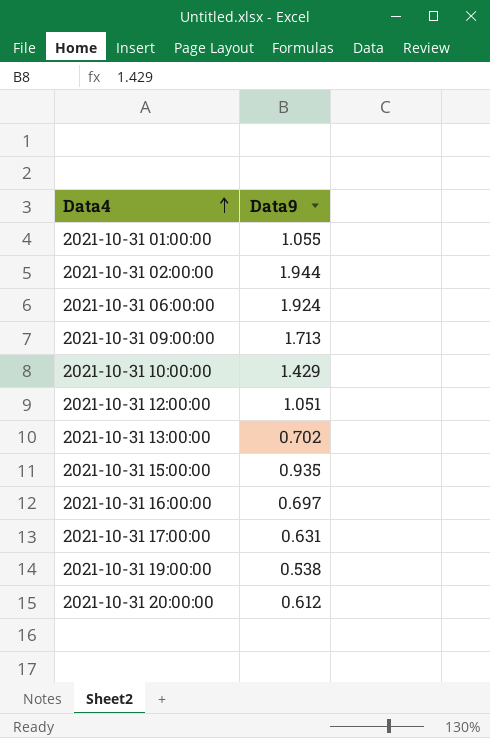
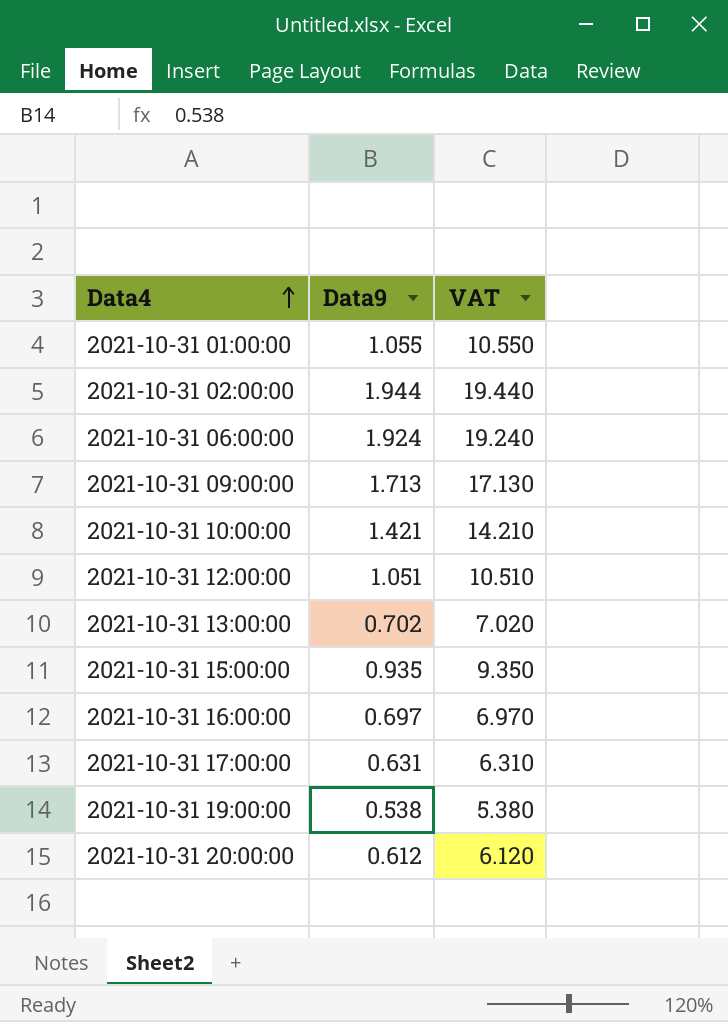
column VAT | formula: none -> [Data9] * 10
2021-10-31 10:00:00 | Data9: 1.429 -> 1.421

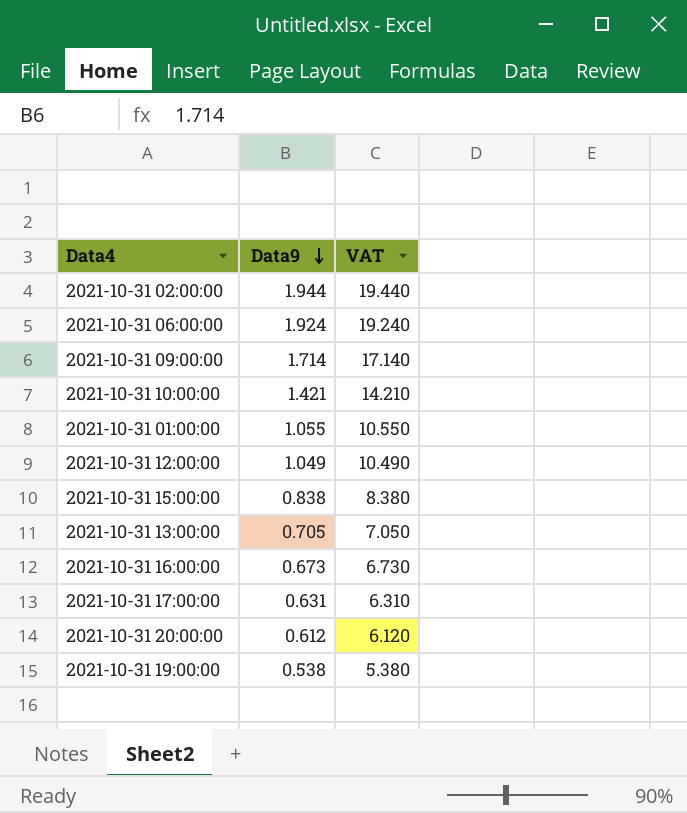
row order: Data4 ascending -> Data9 descending
2021-10-31 09:00:00 | Data9: 1.713 -> 1.714
2021-10-31 09:00:00 | VAT: 17.130 -> 17.140
2021-10-31 12:00:00 | Data9: 1.051 -> 1.049
2021-10-31 12:00:00 | VAT: 10.510 -> 10.490
2021-10-31 15:00:00 | Data9: 0.935 -> 0.838
2021-10-31 15:00:00 | VAT: 9.350 -> 8.380
2021-10-31 13:00:00 | Data9: 0.702 -> 0.705
2021-10-31 13:00:00 | VAT: 7.020 -> 7.050
2021-10-31 16:00:00 | Data9: 0.697 -> 0.673
2021-10-31 16:00:00 | VAT: 6.970 -> 6.730

